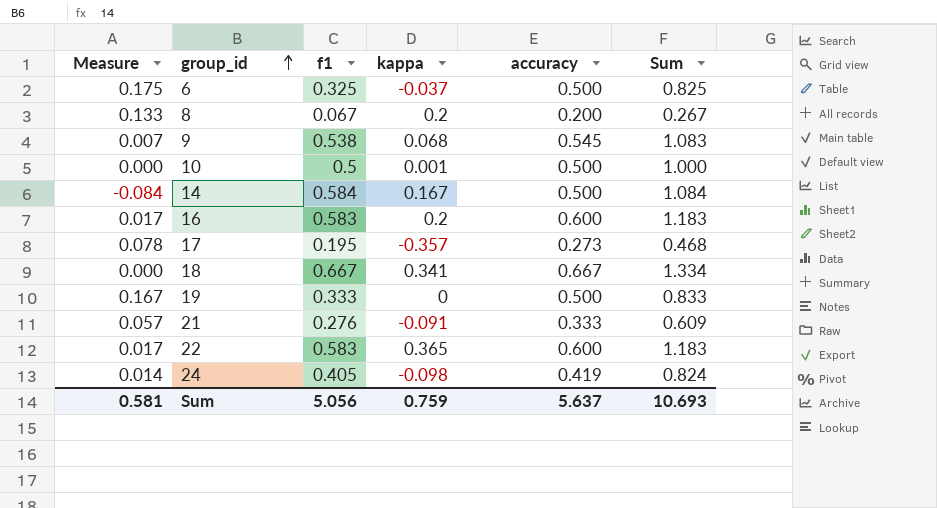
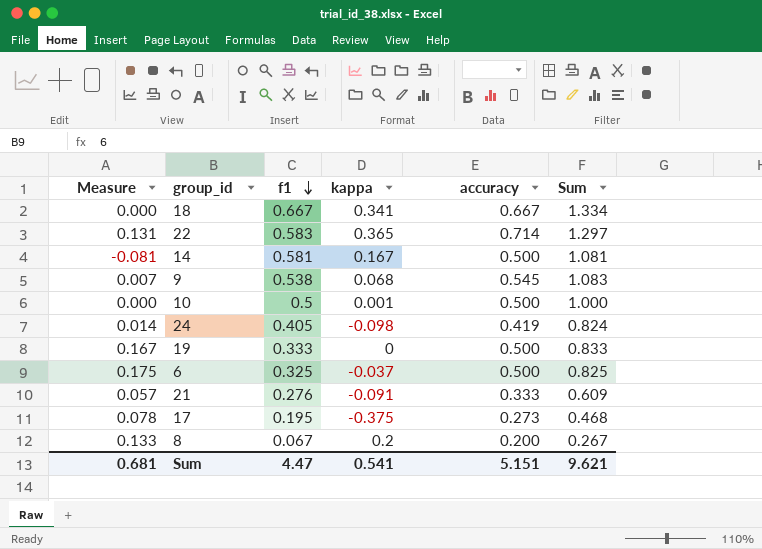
row order: group_id ascending -> f1 descending
row 16: 0.017 | 0.583 | 0.2 | 0.600 | 1.183 -> none
22 | Measure: 0.017 -> 0.131
22 | accuracy: 0.600 -> 0.714
22 | Sum: 1.183 -> 1.297
14 | Measure: -0.084 -> -0.081
14 | f1: 0.584 -> 0.581
14 | Sum: 1.084 -> 1.081
17 | kappa: -0.357 -> -0.375
Sum | Measure: 0.581 -> 0.681
Sum | f1: 5.056 -> 4.47
Sum | kappa: 0.759 -> 0.541
Sum | accuracy: 5.637 -> 5.151
Sum | Sum: 10.693 -> 9.621

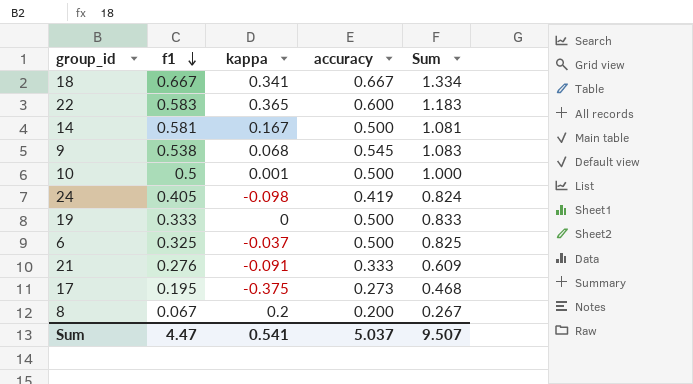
column Measure | formula: [accuracy] - [f1] -> none
22 | accuracy: 0.714 -> 0.600
22 | Sum: 1.297 -> 1.183
Sum | accuracy: 5.151 -> 5.037
Sum | Sum: 9.621 -> 9.507

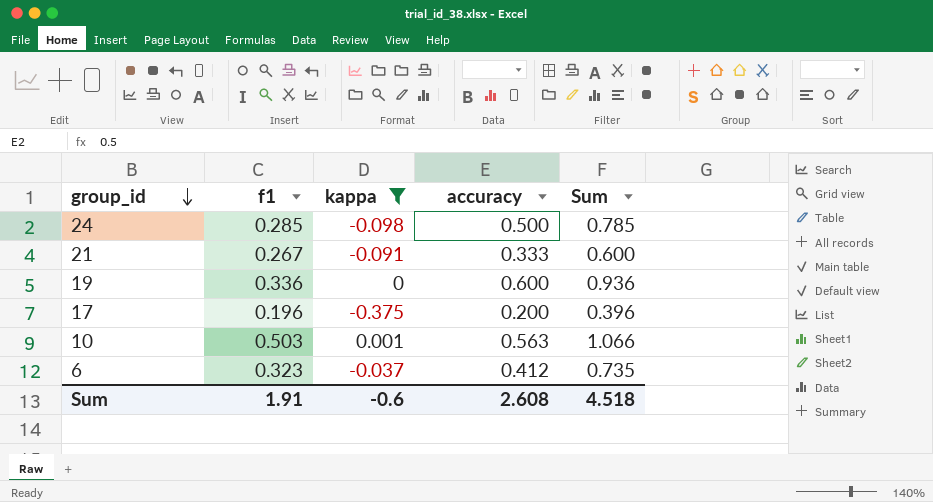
filter: none -> kappa <= 0.001
row order: f1 descending -> group_id descending
24 | f1: 0.405 -> 0.285
24 | accuracy: 0.419 -> 0.500
24 | Sum: 0.824 -> 0.785
21 | f1: 0.276 -> 0.267
21 | Sum: 0.609 -> 0.600
19 | f1: 0.333 -> 0.336
19 | accuracy: 0.500 -> 0.600
19 | Sum: 0.833 -> 0.936
17 | f1: 0.195 -> 0.196
17 | accuracy: 0.273 -> 0.200
17 | Sum: 0.468 -> 0.396
10 | f1: 0.5 -> 0.503
10 | accuracy: 0.500 -> 0.563
10 | Sum: 1.000 -> 1.066
6 | f1: 0.325 -> 0.323
6 | accuracy: 0.500 -> 0.412
6 | Sum: 0.825 -> 0.735
Sum | f1: 4.47 -> 1.91
Sum | kappa: 0.541 -> -0.6
Sum | accuracy: 5.037 -> 2.608
Sum | Sum: 9.507 -> 4.518

